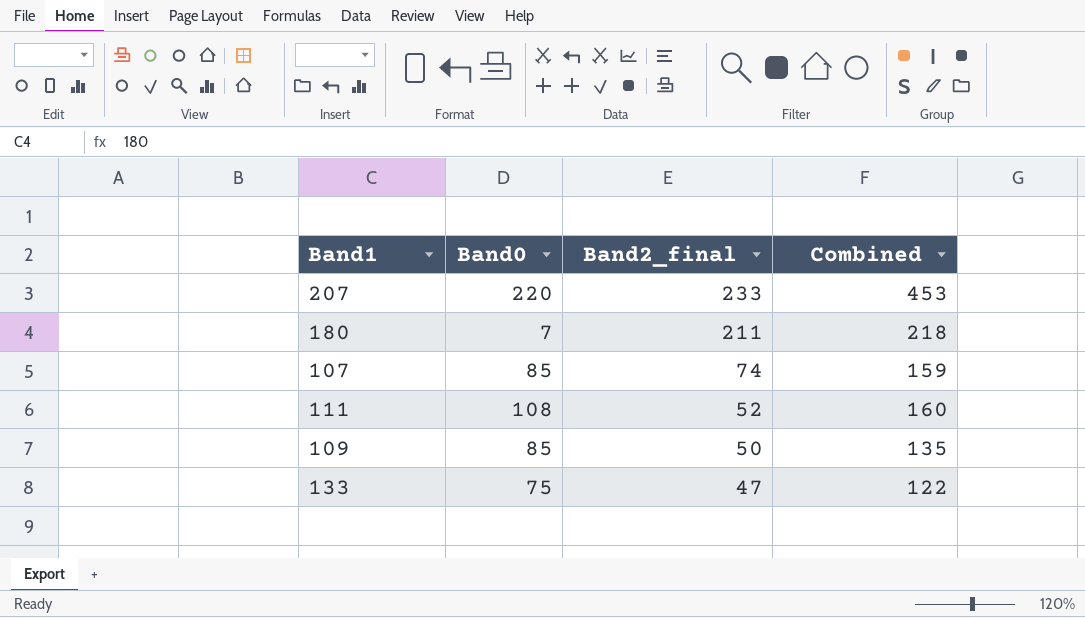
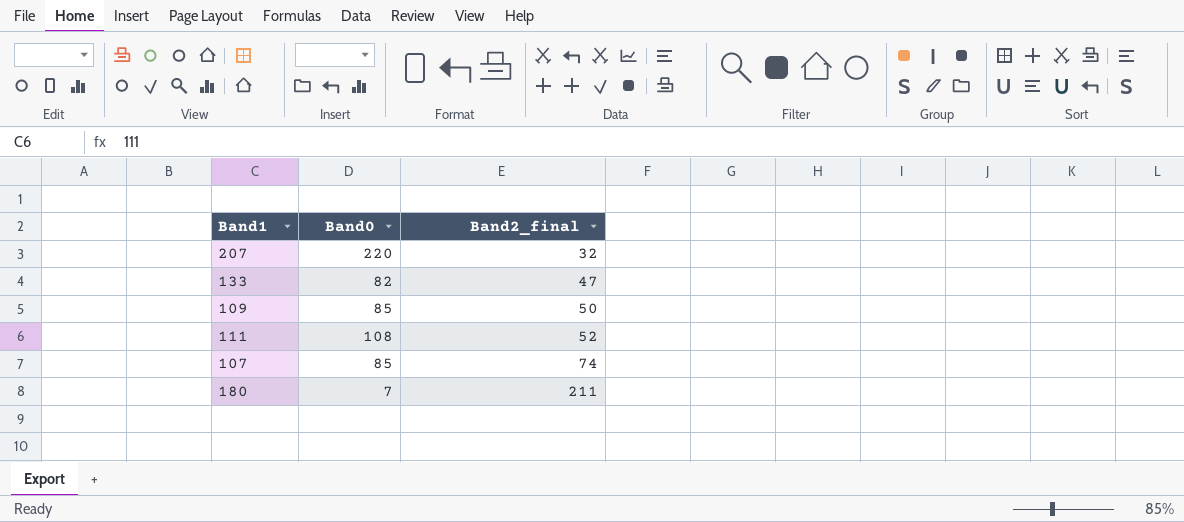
row order: Band2_final descending -> Band2_final ascending
column Combined | formula: [Band0] + [Band2_final] -> none
207 | Band2_final: 233 -> 32
133 | Band0: 75 -> 82

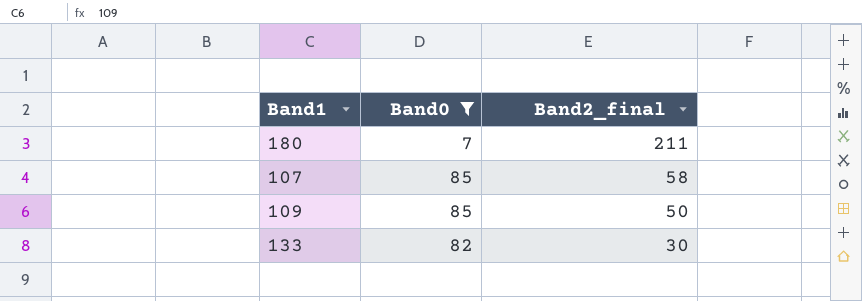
filter: none -> Band0 <= 85
row order: Band2_final ascending -> Band2_final descending
107 | Band2_final: 74 -> 58
133 | Band2_final: 47 -> 30

